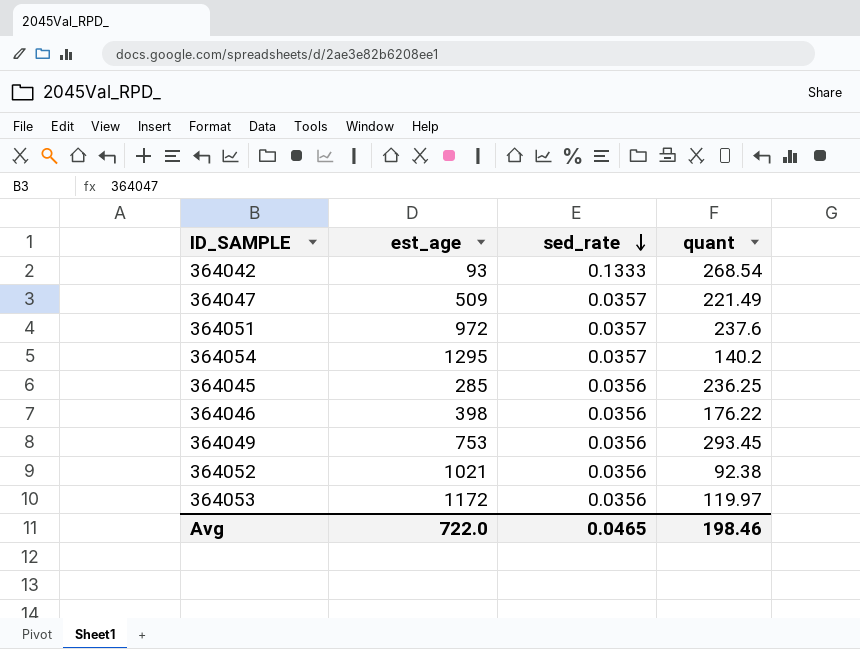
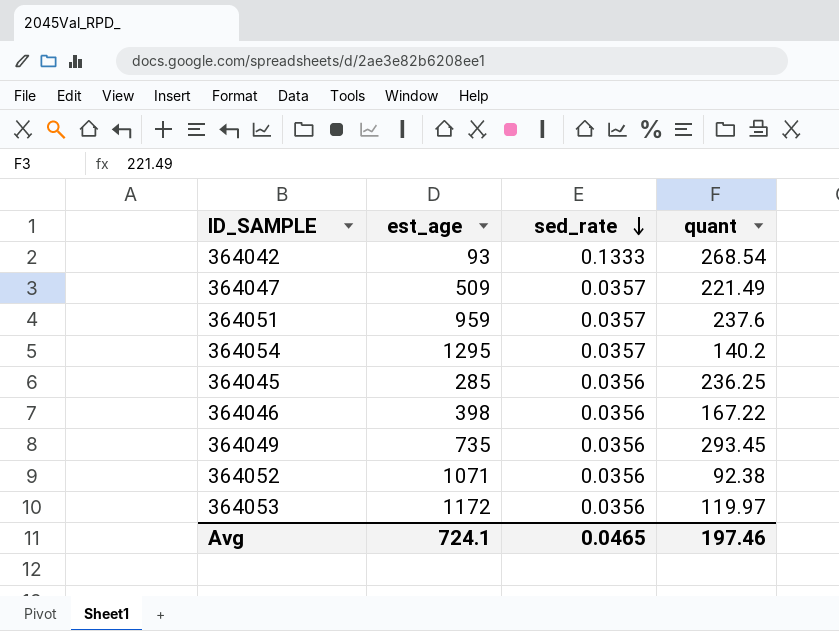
364051 | est_age: 972 -> 959
364046 | quant: 176.22 -> 167.22
364049 | est_age: 753 -> 735
364052 | est_age: 1021 -> 1071
Avg | est_age: 722.0 -> 724.1
Avg | quant: 198.46 -> 197.46

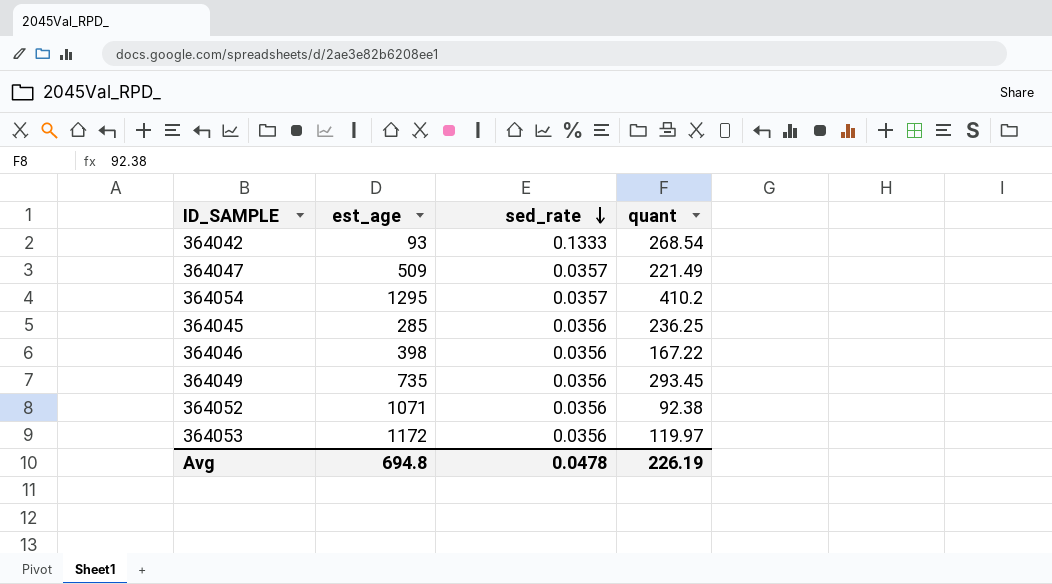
row 364051: 959 | 0.0357 | 237.6 -> none
364054 | quant: 140.2 -> 410.2
Avg | est_age: 724.1 -> 694.8
Avg | sed_rate: 0.0465 -> 0.0478
Avg | quant: 197.46 -> 226.19

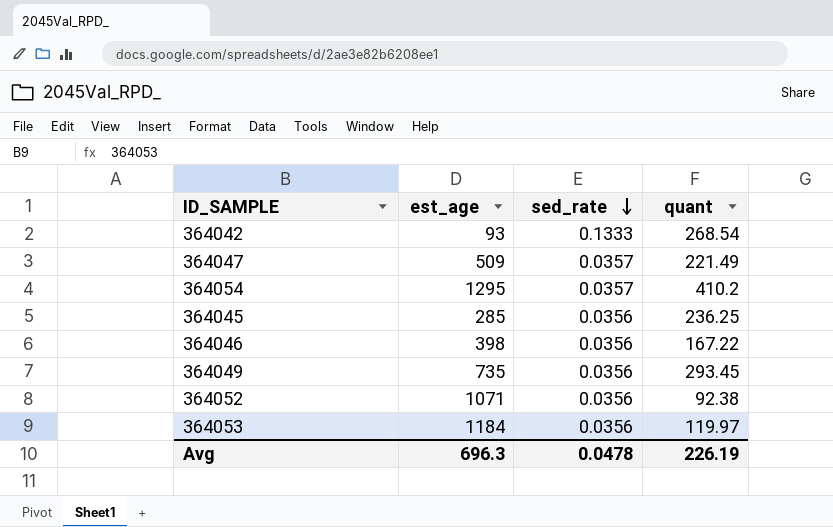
364053 | est_age: 1172 -> 1184
Avg | est_age: 694.8 -> 696.3

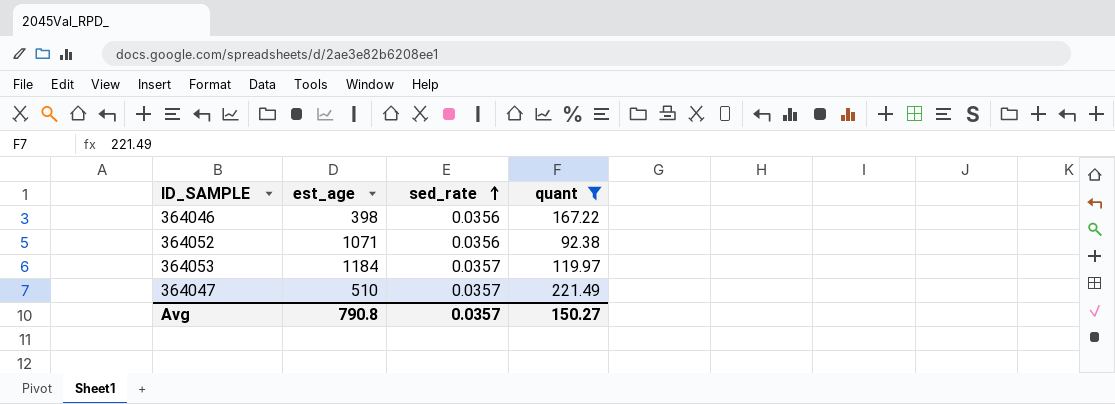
filter: none -> quant <= 221.49
row order: sed_rate descending -> sed_rate ascending
364053 | sed_rate: 0.0356 -> 0.0357
364047 | est_age: 509 -> 510
Avg | est_age: 696.3 -> 790.8
Avg | sed_rate: 0.0478 -> 0.0357
Avg | quant: 226.19 -> 150.27

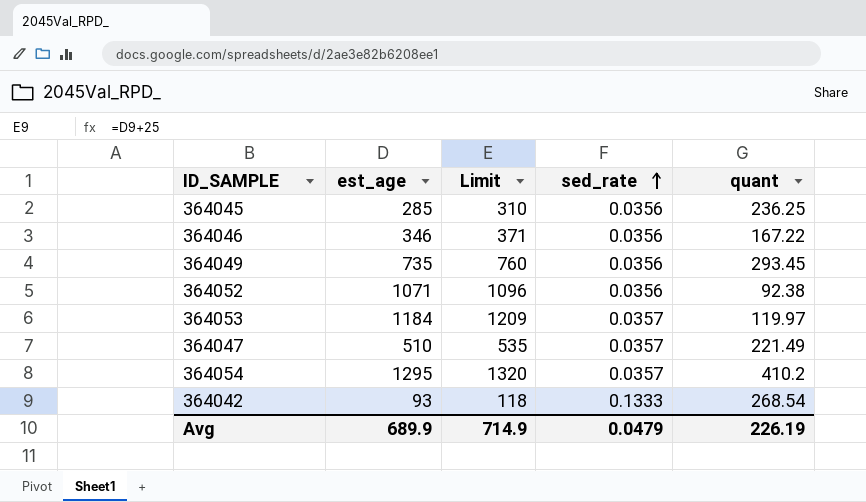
filter: quant <= 221.49 -> none
column Limit | formula: none -> [est_age] + 25
364046 | est_age: 398 -> 346
Avg | est_age: 790.8 -> 689.9
Avg | sed_rate: 0.0357 -> 0.0479
Avg | quant: 150.27 -> 226.19

